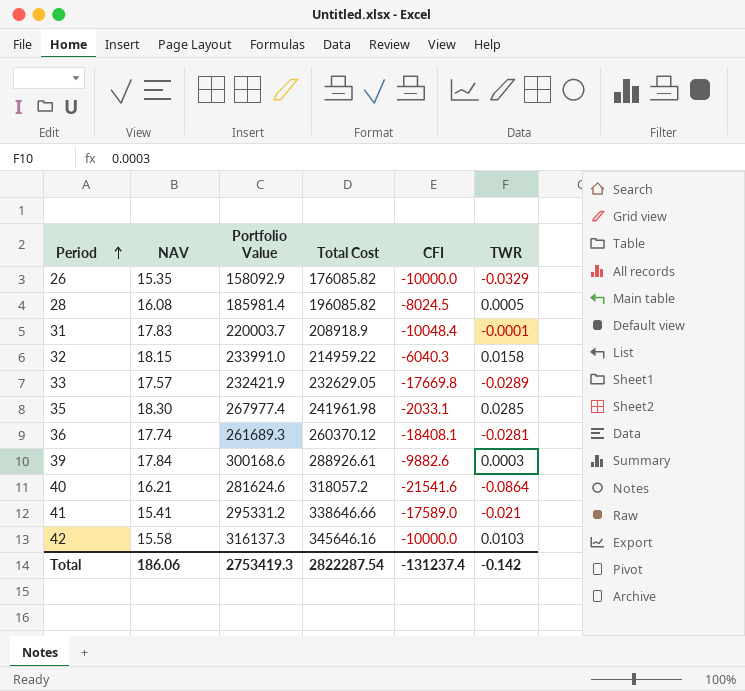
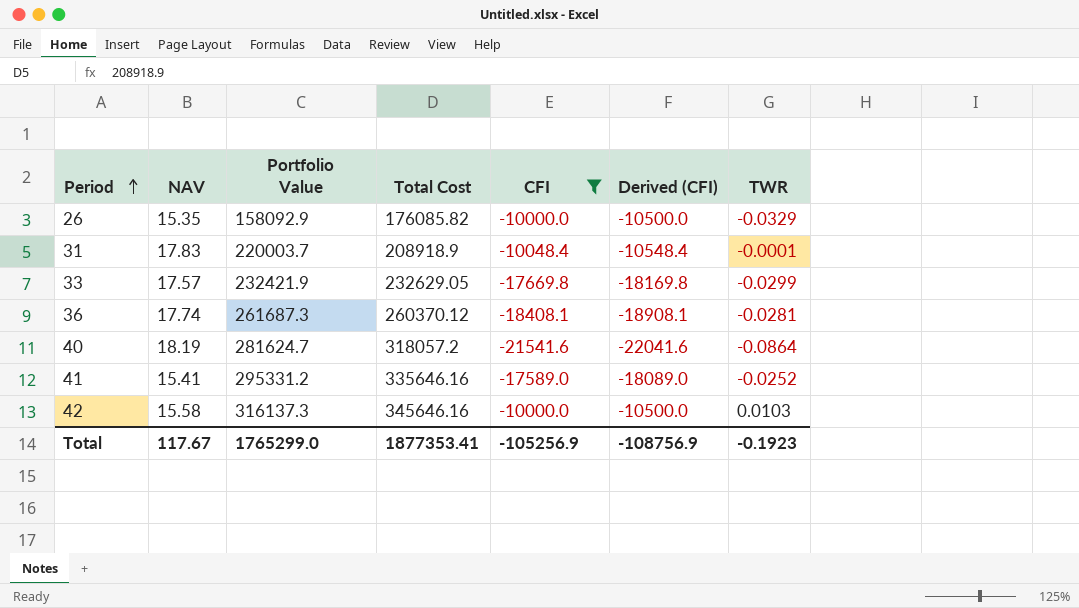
filter: none -> CFI <= -10000.0
column Derived (CFI) | formula: none -> [CFI] - 500
33 | TWR: -0.0289 -> -0.0299
36 | Portfolio Value: 261689.3 -> 261687.3
40 | NAV: 16.21 -> 18.19
40 | Portfolio Value: 281624.6 -> 281624.7
41 | Total Cost: 338646.66 -> 335646.16
41 | TWR: -0.021 -> -0.0252
Total | NAV: 186.06 -> 117.67
Total | Portfolio Value: 2753419.3 -> 1765299.0
Total | Total Cost: 2822287.54 -> 1877353.41
Total | CFI: -131237.4 -> -105256.9
Total | TWR: -0.142 -> -0.1923

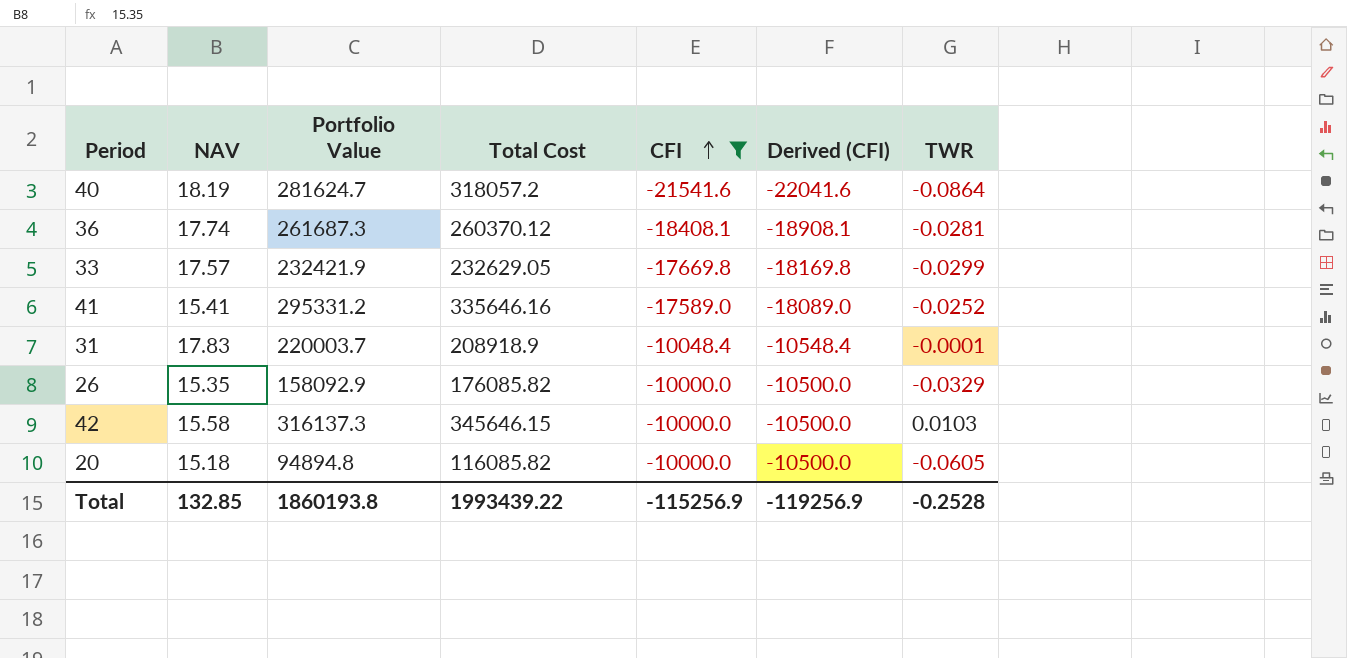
row order: Period ascending -> CFI ascending
42 | Total Cost: 345646.16 -> 345646.15
row 20: none -> 15.18 | 94894.8 | 116085.82 | -10000.0 | -10500.0 | -0.0605
Total | NAV: 117.67 -> 132.85
Total | Portfolio Value: 1765299.0 -> 1860193.8
Total | Total Cost: 1877353.41 -> 1993439.22
Total | CFI: -105256.9 -> -115256.9
Total | Derived (CFI): -108756.9 -> -119256.9
Total | TWR: -0.1923 -> -0.2528

